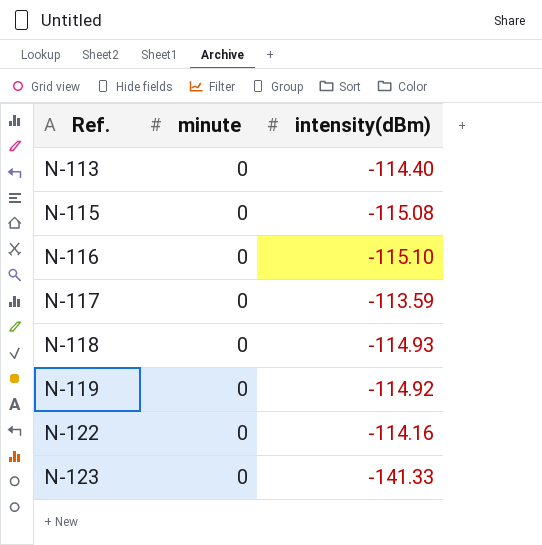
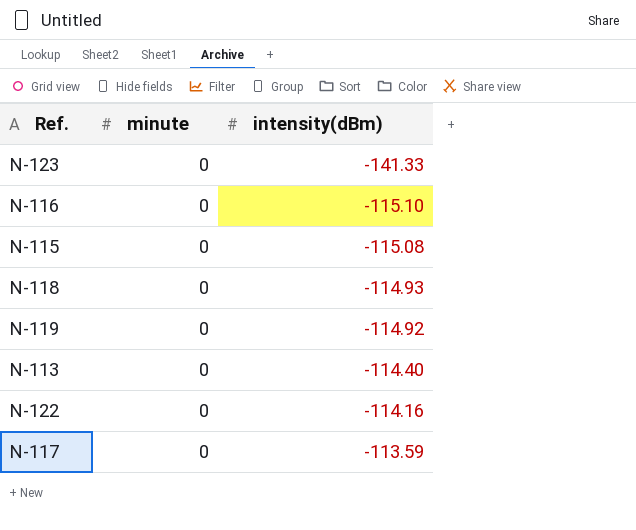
row order: Ref. ascending -> intensity(dBm) ascending

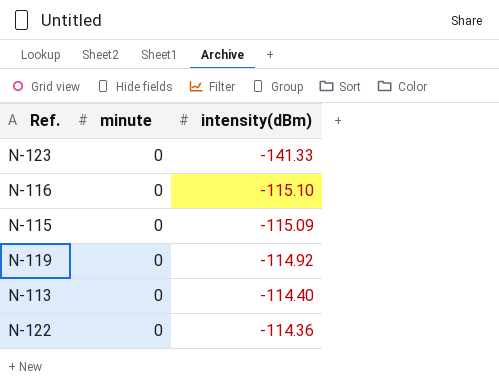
row N-118: 0 | -114.93 -> none
row N-117: 0 | -113.59 -> none
N-115 | intensity(dBm): -115.08 -> -115.09
N-122 | intensity(dBm): -114.16 -> -114.36

